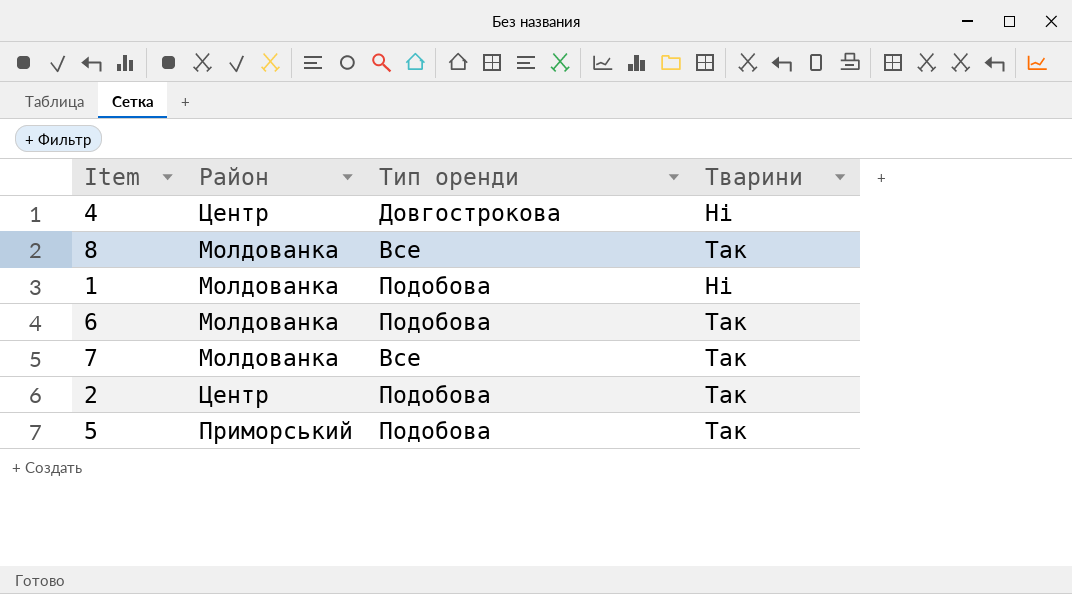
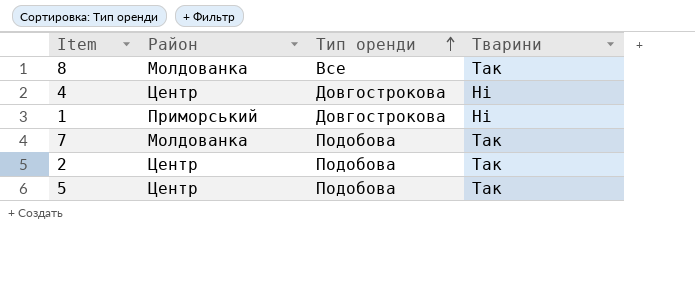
row order: none -> Тип оренди ascending
row 6: Молдованка | Подобова | Так -> none
1 | Район: Молдованка -> Приморський
1 | Тип оренди: Подобова -> Довгострокова
7 | Тип оренди: Все -> Подобова
5 | Район: Приморський -> Центр

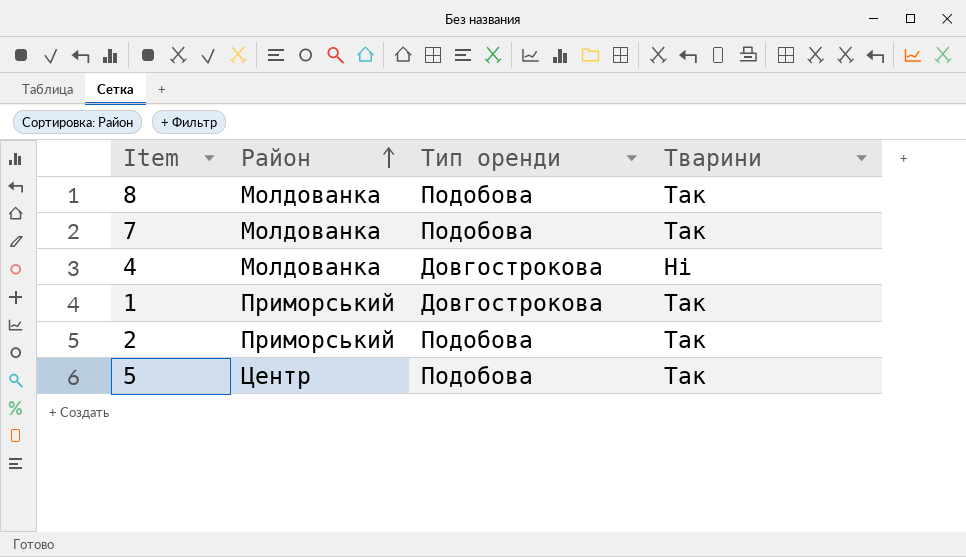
row order: Тип оренди ascending -> Район ascending
8 | Тип оренди: Все -> Подобова
4 | Район: Центр -> Молдованка
1 | Тварини: Ні -> Так
2 | Район: Центр -> Приморський

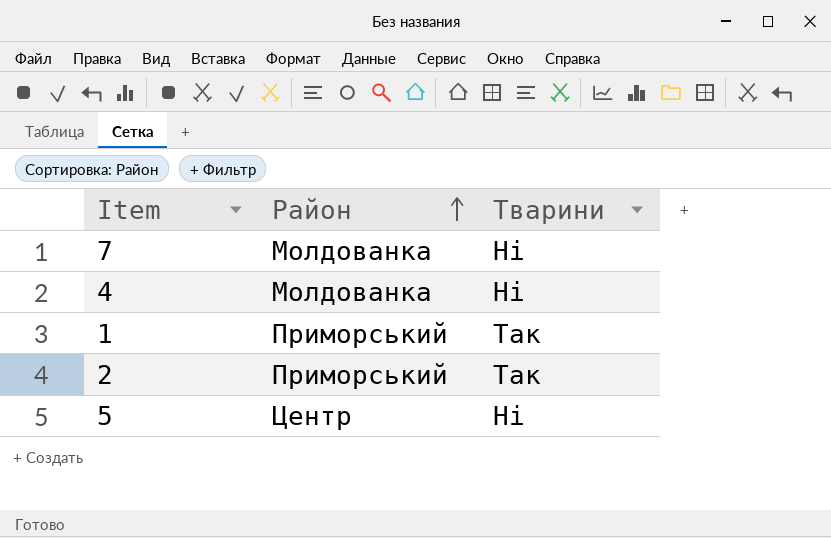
column Тип оренди | position: 3 -> none
row 8: Молдованка | Подобова | Так -> none
7 | Тварини: Так -> Ні
5 | Тварини: Так -> Ні

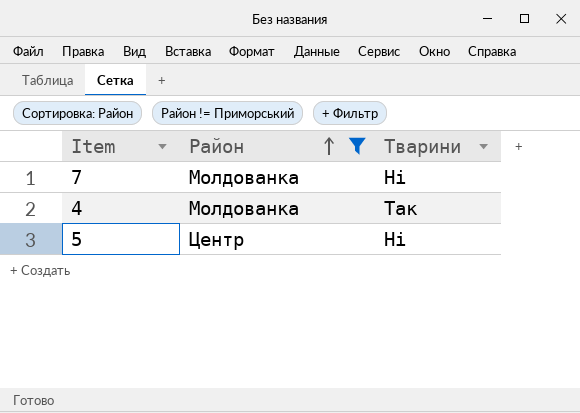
filter: none -> Район != Приморський
4 | Тварини: Ні -> Так

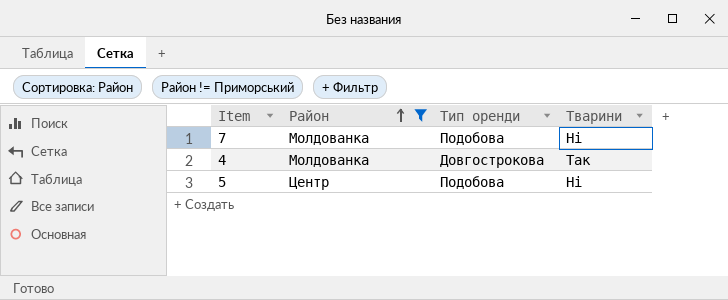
column Тип оренди | position: none -> 3

